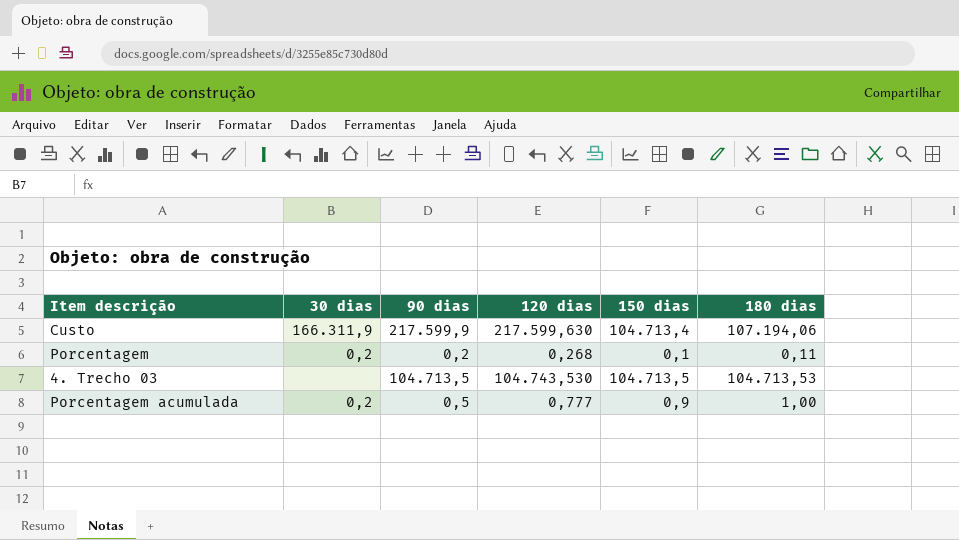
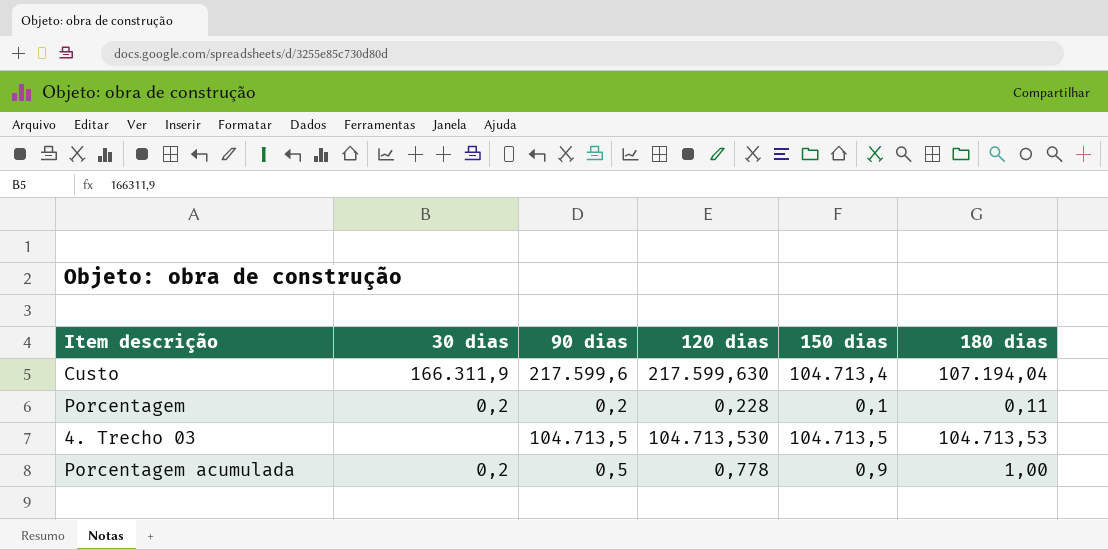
Custo | 90 dias: 217.599,9 -> 217.599,6
Custo | 180 dias: 107.194,06 -> 107.194,04
Porcentagem | 120 dias: 0,268 -> 0,228
4. Trecho 03 | 120 dias: 104.743,530 -> 104.713,530
Porcentagem acumulada | 120 dias: 0,777 -> 0,778

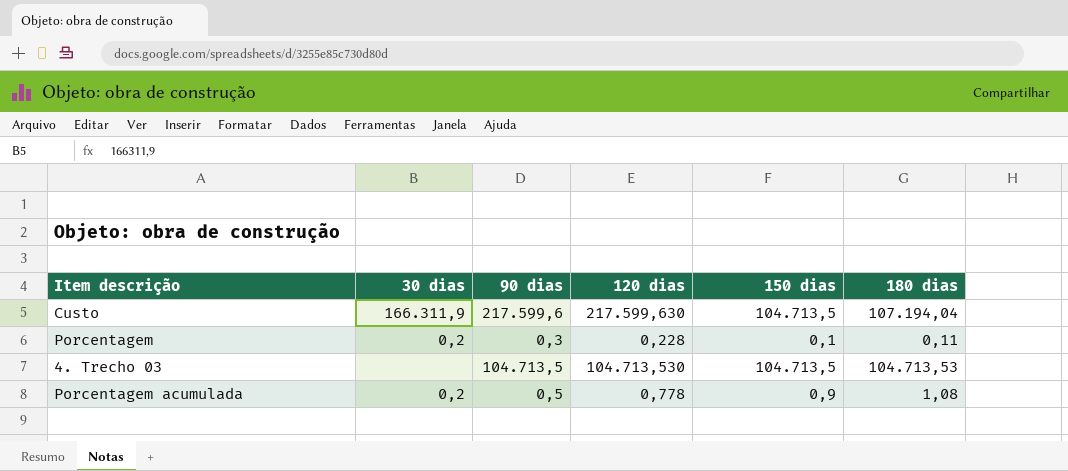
Custo | 150 dias: 104.713,4 -> 104.713,5
Porcentagem | 90 dias: 0,2 -> 0,3
Porcentagem acumulada | 180 dias: 1,00 -> 1,08

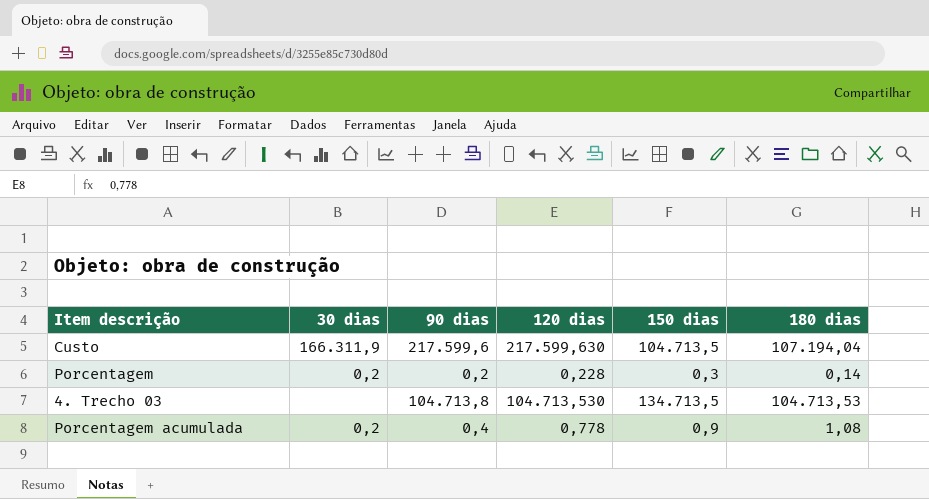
Porcentagem | 90 dias: 0,3 -> 0,2
Porcentagem | 150 dias: 0,1 -> 0,3
Porcentagem | 180 dias: 0,11 -> 0,14
4. Trecho 03 | 90 dias: 104.713,5 -> 104.713,8
4. Trecho 03 | 150 dias: 104.713,5 -> 134.713,5
Porcentagem acumulada | 90 dias: 0,5 -> 0,4

